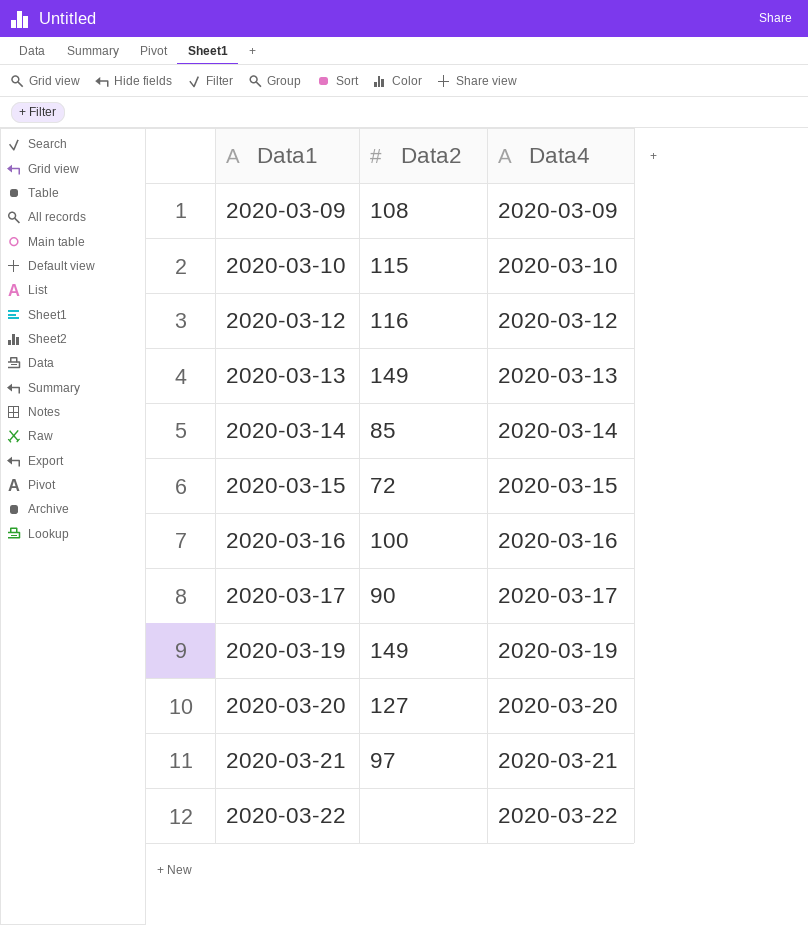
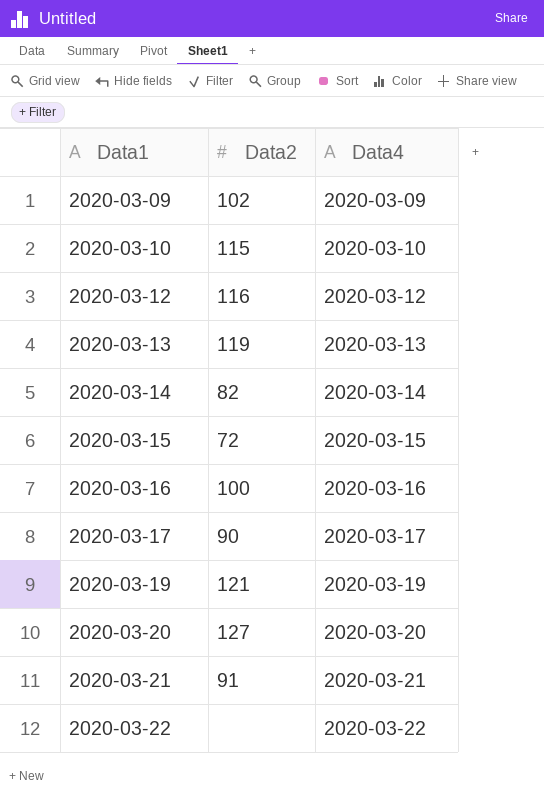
2020-03-09 | Data2: 108 -> 102
2020-03-13 | Data2: 149 -> 119
2020-03-14 | Data2: 85 -> 82
2020-03-19 | Data2: 149 -> 121
2020-03-21 | Data2: 97 -> 91

